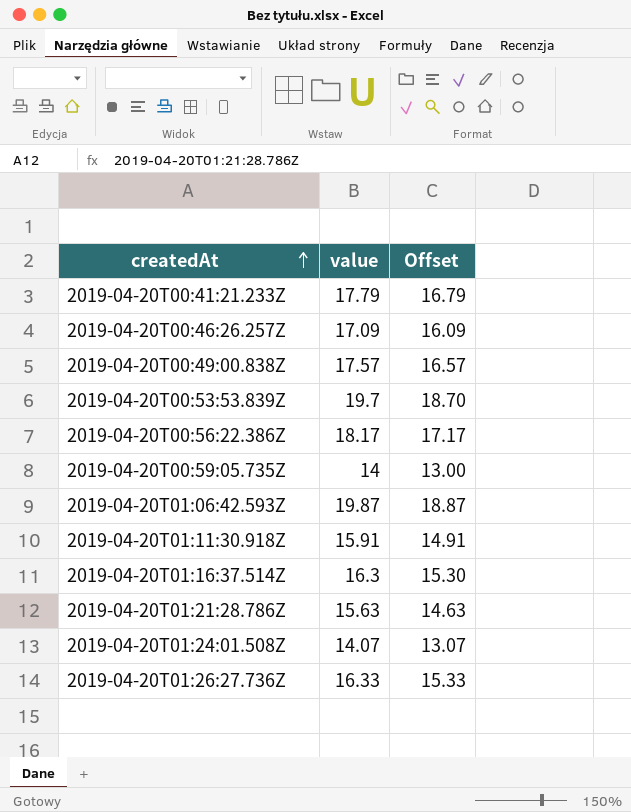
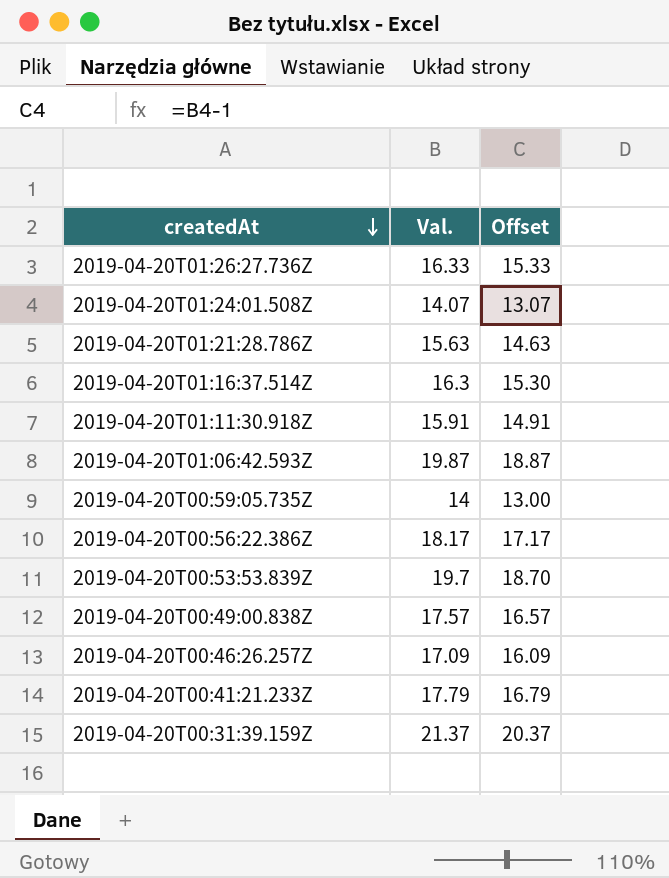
row order: createdAt ascending -> createdAt descending
column name: value -> Val.
row 2019-04-20T00:31:39.159Z: none -> 21.37 | 20.37

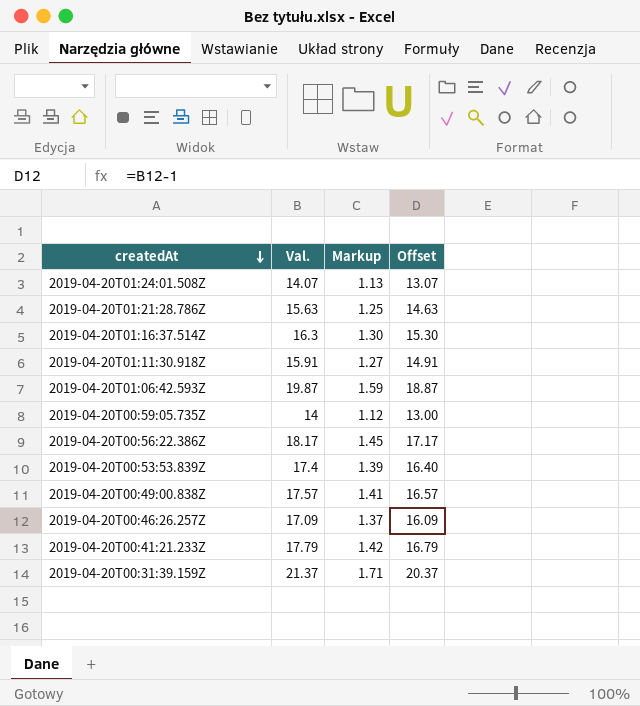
column Markup | formula: none -> [Val.] * 0.08
row 2019-04-20T01:26:27.736Z: 16.33 | 15.33 -> none
2019-04-20T00:53:53.839Z | Val.: 19.7 -> 17.4
2019-04-20T00:53:53.839Z | Offset: 18.70 -> 16.40

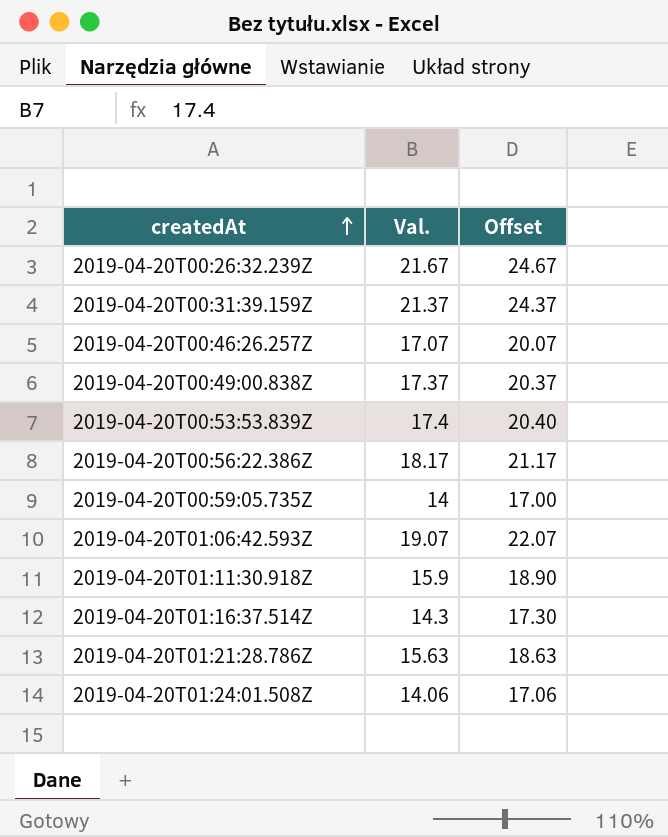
row order: createdAt descending -> createdAt ascending
column Markup | formula: [Val.] * 0.08 -> none
column Offset | formula: [Val.] - 1 -> [Val.] + 3
row 2019-04-20T00:41:21.233Z: 17.79 | 1.42 | 16.79 -> none
row 2019-04-20T00:26:32.239Z: none -> 21.67 | 24.67
2019-04-20T00:46:26.257Z | Val.: 17.09 -> 17.07
2019-04-20T00:49:00.838Z | Val.: 17.57 -> 17.37
2019-04-20T01:06:42.593Z | Val.: 19.87 -> 19.07
2019-04-20T01:11:30.918Z | Val.: 15.91 -> 15.9
2019-04-20T01:16:37.514Z | Val.: 16.3 -> 14.3
2019-04-20T01:24:01.508Z | Val.: 14.07 -> 14.06

